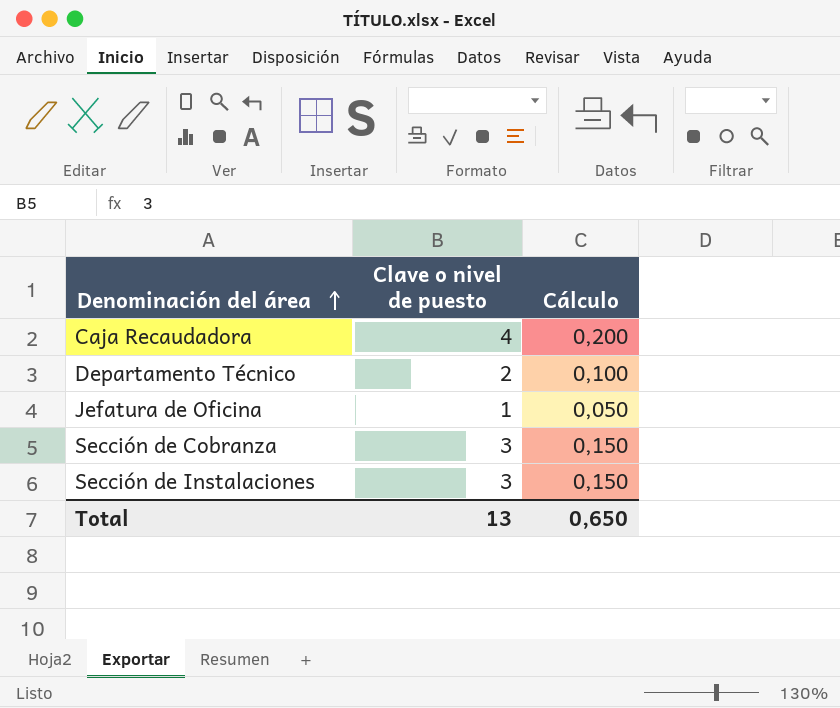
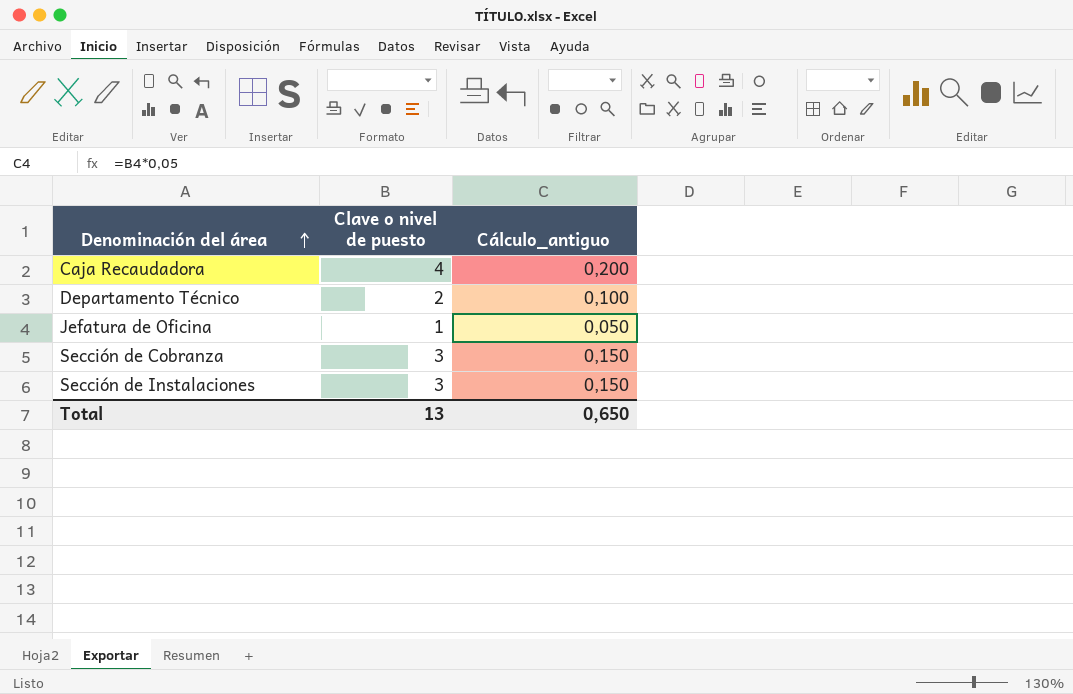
column name: Cálculo -> Cálculo_antiguo

